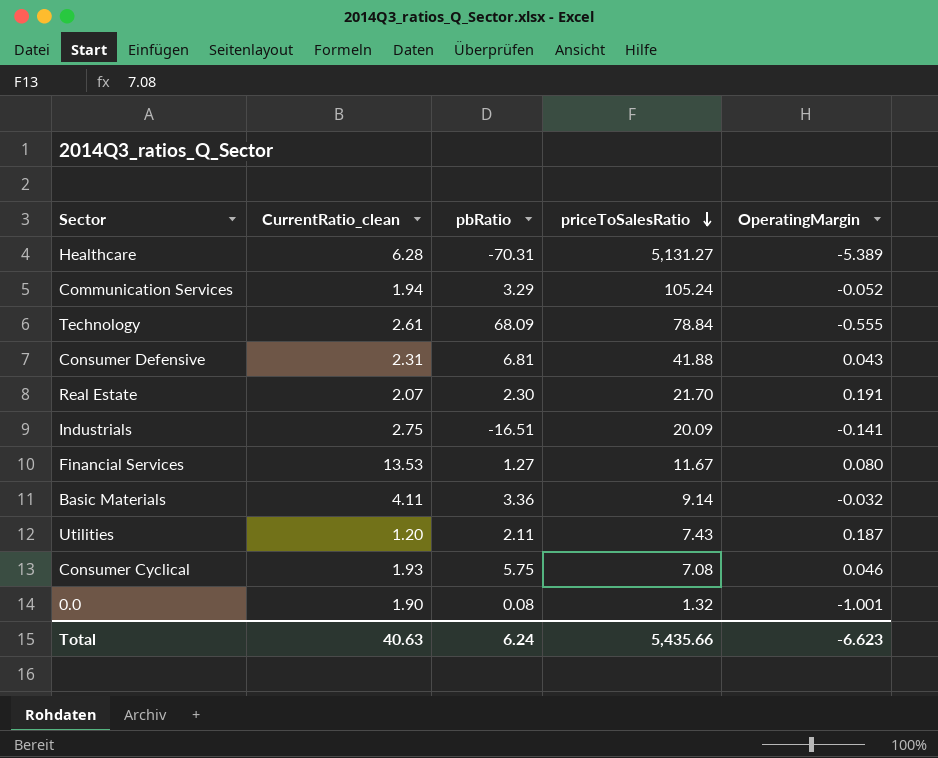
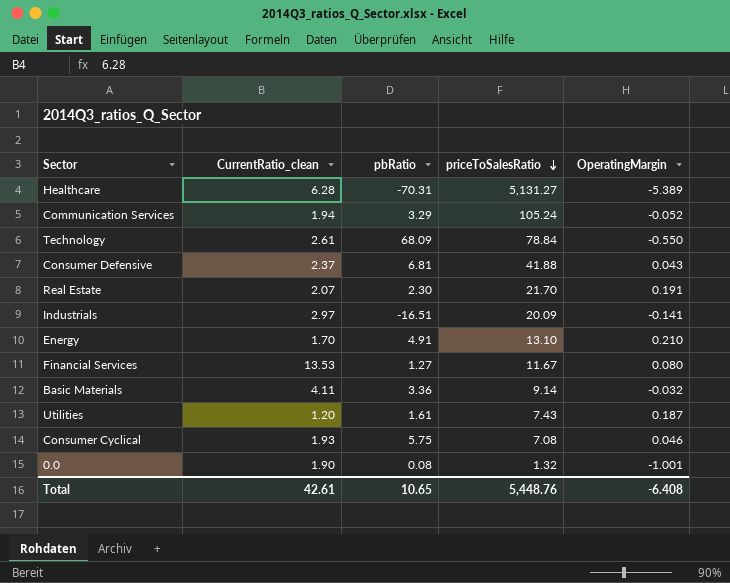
Technology | OperatingMargin: -0.555 -> -0.550
Consumer Defensive | CurrentRatio_clean: 2.31 -> 2.37
Industrials | CurrentRatio_clean: 2.75 -> 2.97
row Energy: none -> 1.70 | 4.91 | 13.10 | 0.210
Utilities | pbRatio: 2.11 -> 1.61
Total | CurrentRatio_clean: 40.63 -> 42.61
Total | pbRatio: 6.24 -> 10.65
Total | priceToSalesRatio: 5,435.66 -> 5,448.76
Total | OperatingMargin: -6.623 -> -6.408

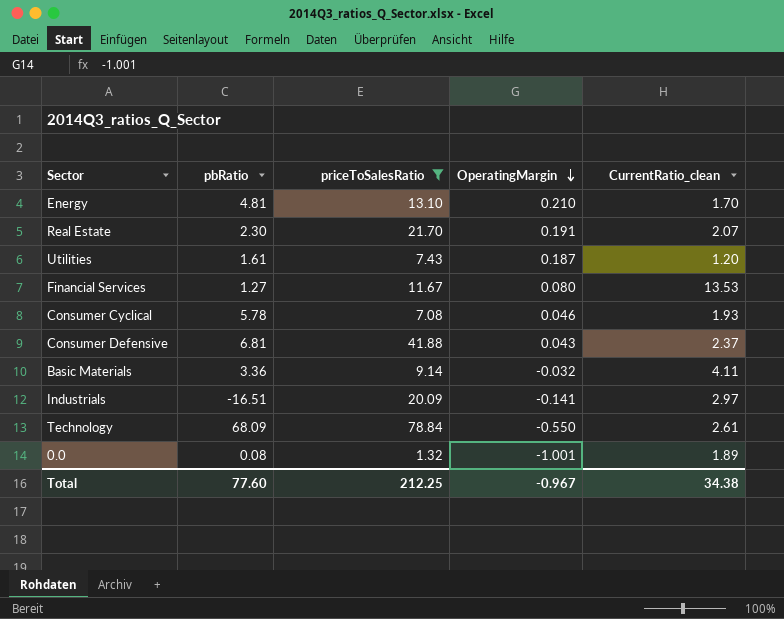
filter: none -> priceToSalesRatio <= 78.84
row order: priceToSalesRatio descending -> OperatingMargin descending
column CurrentRatio_clean | position: 2 -> 5
Energy | pbRatio: 4.91 -> 4.81
Consumer Cyclical | pbRatio: 5.75 -> 5.78
0.0 | CurrentRatio_clean: 1.90 -> 1.89
Total | pbRatio: 10.65 -> 77.60
Total | priceToSalesRatio: 5,448.76 -> 212.25
Total | OperatingMargin: -6.408 -> -0.967
Total | CurrentRatio_clean: 42.61 -> 34.38

